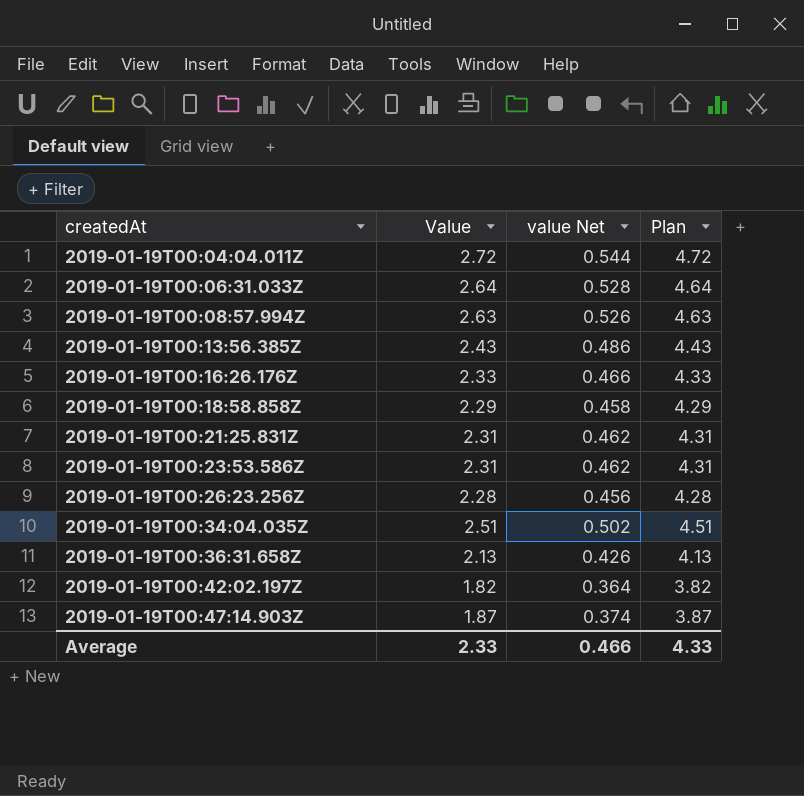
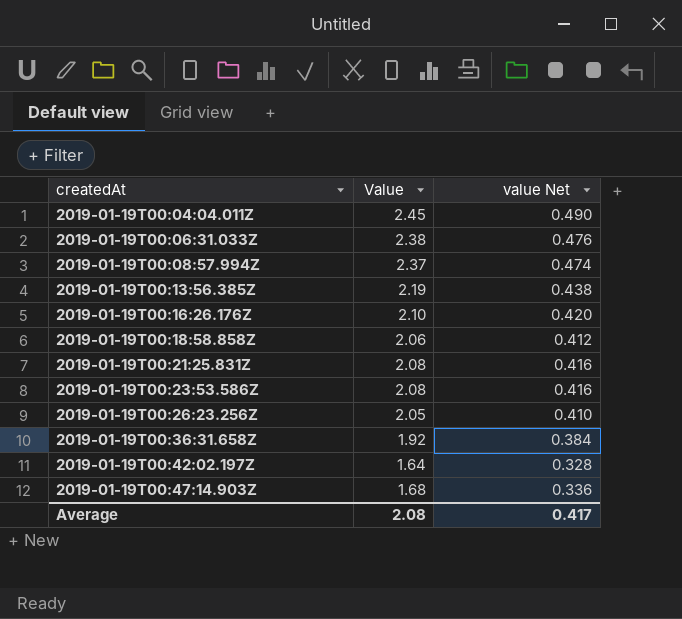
column Plan | formula: [Value] + 2 -> none
row 2019-01-19T00:34:04.035Z: 2.51 | 0.502 | 4.51 -> none
2019-01-19T00:04:04.011Z | Value: 2.72 -> 2.45
2019-01-19T00:04:04.011Z | value Net: 0.544 -> 0.490
2019-01-19T00:06:31.033Z | Value: 2.64 -> 2.38
2019-01-19T00:06:31.033Z | value Net: 0.528 -> 0.476
2019-01-19T00:08:57.994Z | Value: 2.63 -> 2.37
2019-01-19T00:08:57.994Z | value Net: 0.526 -> 0.474
2019-01-19T00:13:56.385Z | Value: 2.43 -> 2.19
2019-01-19T00:13:56.385Z | value Net: 0.486 -> 0.438
2019-01-19T00:16:26.176Z | Value: 2.33 -> 2.10
2019-01-19T00:16:26.176Z | value Net: 0.466 -> 0.420
2019-01-19T00:18:58.858Z | Value: 2.29 -> 2.06
2019-01-19T00:18:58.858Z | value Net: 0.458 -> 0.412
2019-01-19T00:21:25.831Z | Value: 2.31 -> 2.08
2019-01-19T00:21:25.831Z | value Net: 0.462 -> 0.416
2019-01-19T00:23:53.586Z | Value: 2.31 -> 2.08
2019-01-19T00:23:53.586Z | value Net: 0.462 -> 0.416
2019-01-19T00:26:23.256Z | Value: 2.28 -> 2.05
2019-01-19T00:26:23.256Z | value Net: 0.456 -> 0.410
2019-01-19T00:36:31.658Z | Value: 2.13 -> 1.92
2019-01-19T00:36:31.658Z | value Net: 0.426 -> 0.384
2019-01-19T00:42:02.197Z | Value: 1.82 -> 1.64
2019-01-19T00:42:02.197Z | value Net: 0.364 -> 0.328
2019-01-19T00:47:14.903Z | Value: 1.87 -> 1.68
2019-01-19T00:47:14.903Z | value Net: 0.374 -> 0.336
Average | Value: 2.33 -> 2.08
Average | value Net: 0.466 -> 0.417

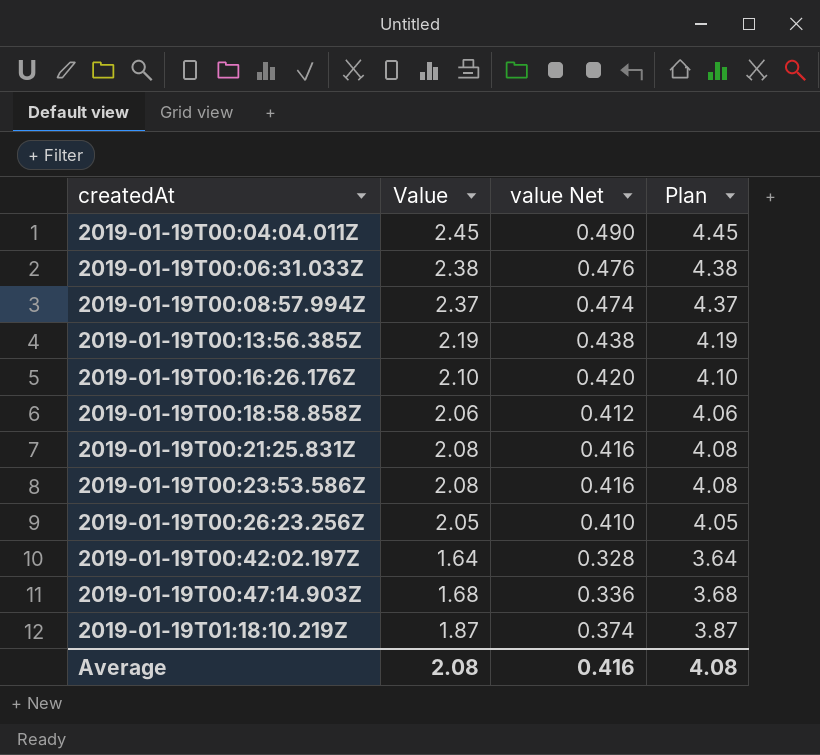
column Plan | formula: none -> [Value] + 2
row 2019-01-19T00:36:31.658Z: 1.92 | 0.384 -> none
row 2019-01-19T01:18:10.219Z: none -> 1.87 | 0.374 | 3.87
Average | value Net: 0.417 -> 0.416

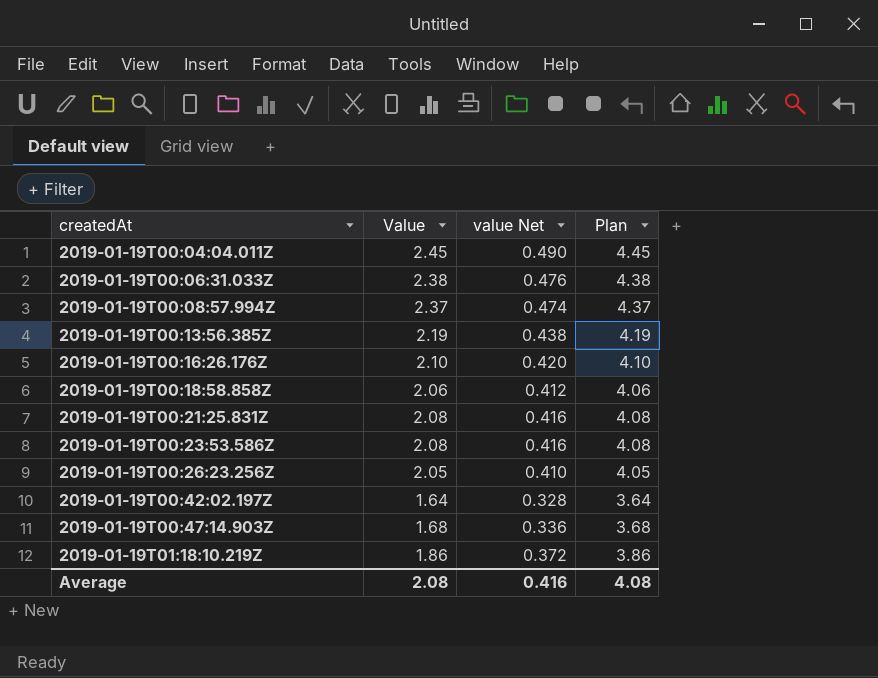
2019-01-19T01:18:10.219Z | Value: 1.87 -> 1.86
2019-01-19T01:18:10.219Z | value Net: 0.374 -> 0.372
2019-01-19T01:18:10.219Z | Plan: 3.87 -> 3.86

